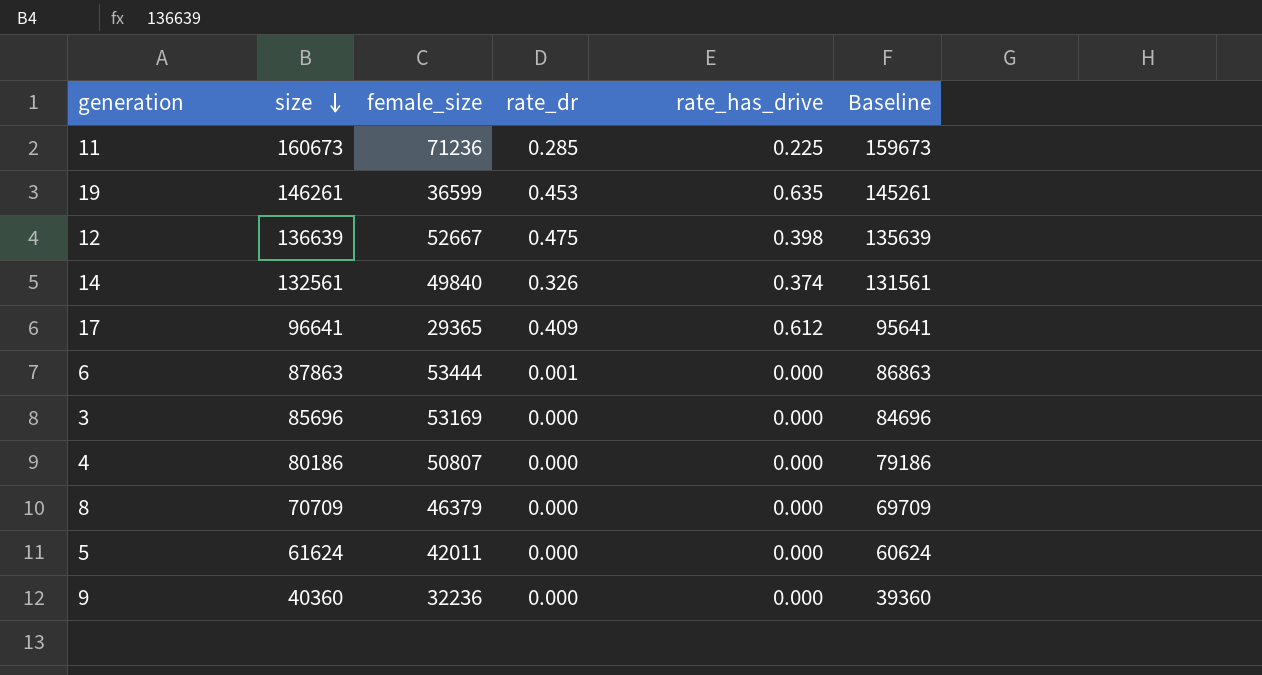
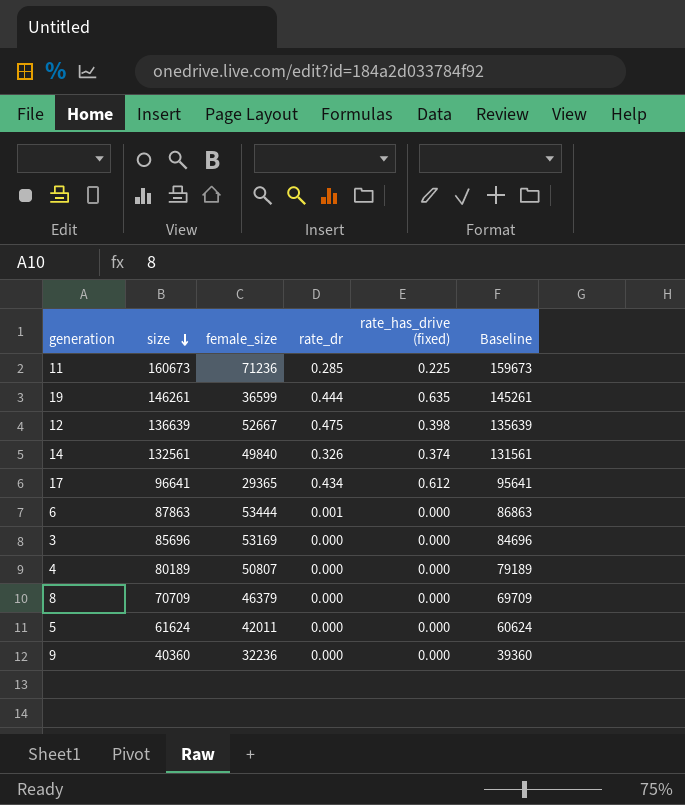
column name: rate_has_drive -> rate_has_drive (fixed)
19 | rate_dr: 0.453 -> 0.444
17 | rate_dr: 0.409 -> 0.434
4 | size: 80186 -> 80189
4 | Baseline: 79186 -> 79189

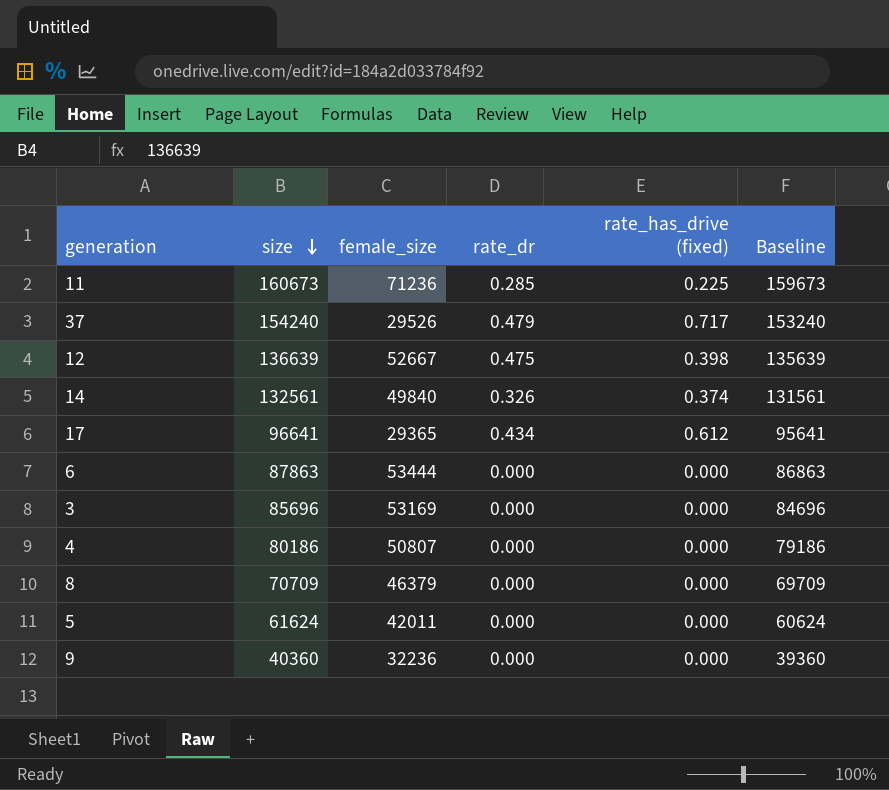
row 19: 146261 | 36599 | 0.444 | 0.635 | 145261 -> none
row 37: none -> 154240 | 29526 | 0.479 | 0.717 | 153240
6 | rate_dr: 0.001 -> 0.000
4 | size: 80189 -> 80186
4 | Baseline: 79189 -> 79186

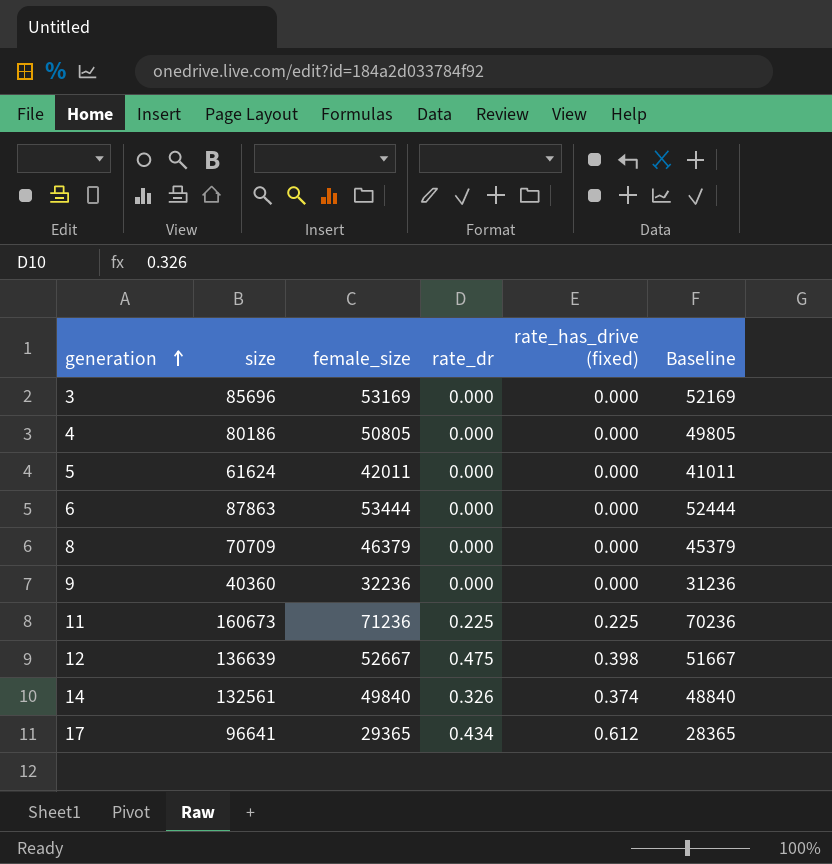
row order: size descending -> generation ascending
column Baseline | formula: [size] - 1000 -> [female_size] - 1000
row 37: 154240 | 29526 | 0.479 | 0.717 | 153240 -> none
4 | female_size: 50807 -> 50805
11 | rate_dr: 0.285 -> 0.225

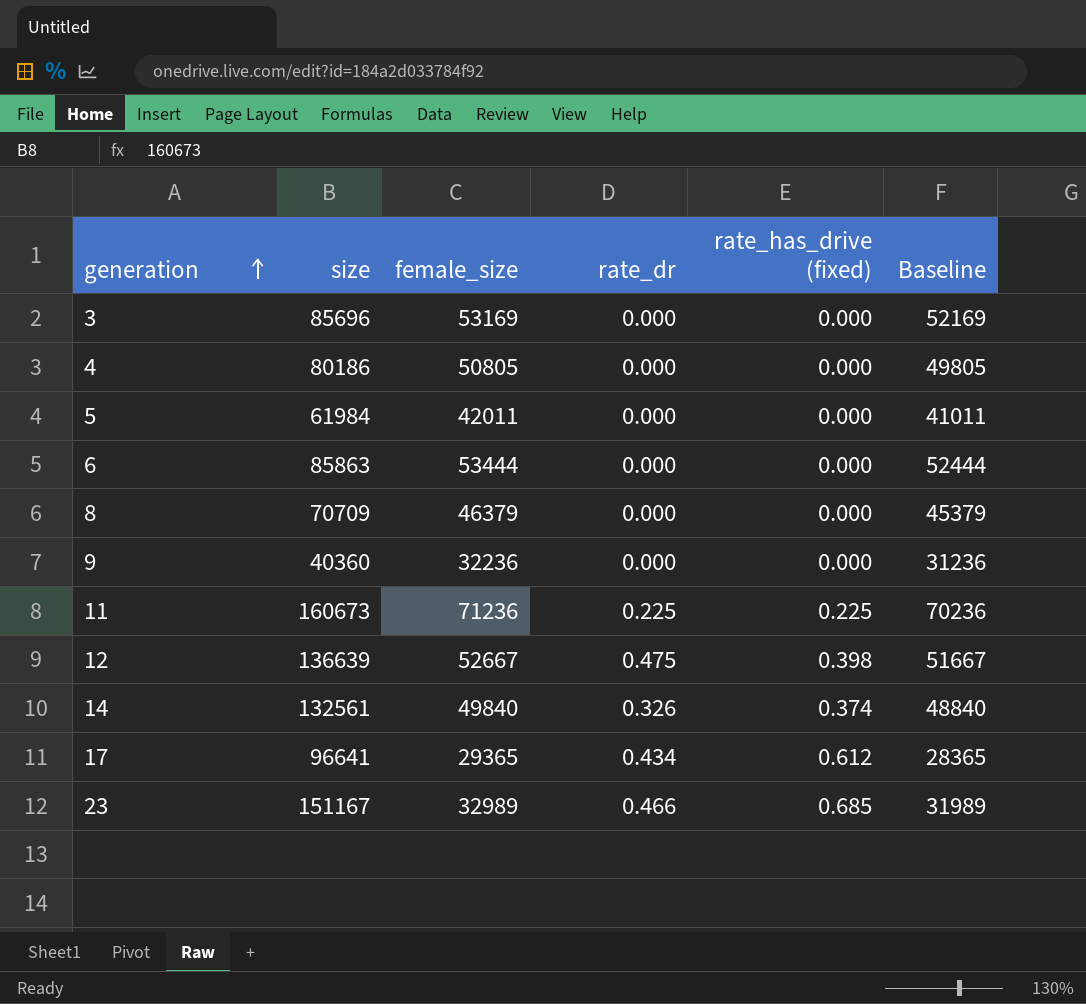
5 | size: 61624 -> 61984
6 | size: 87863 -> 85863
row 23: none -> 151167 | 32989 | 0.466 | 0.685 | 31989

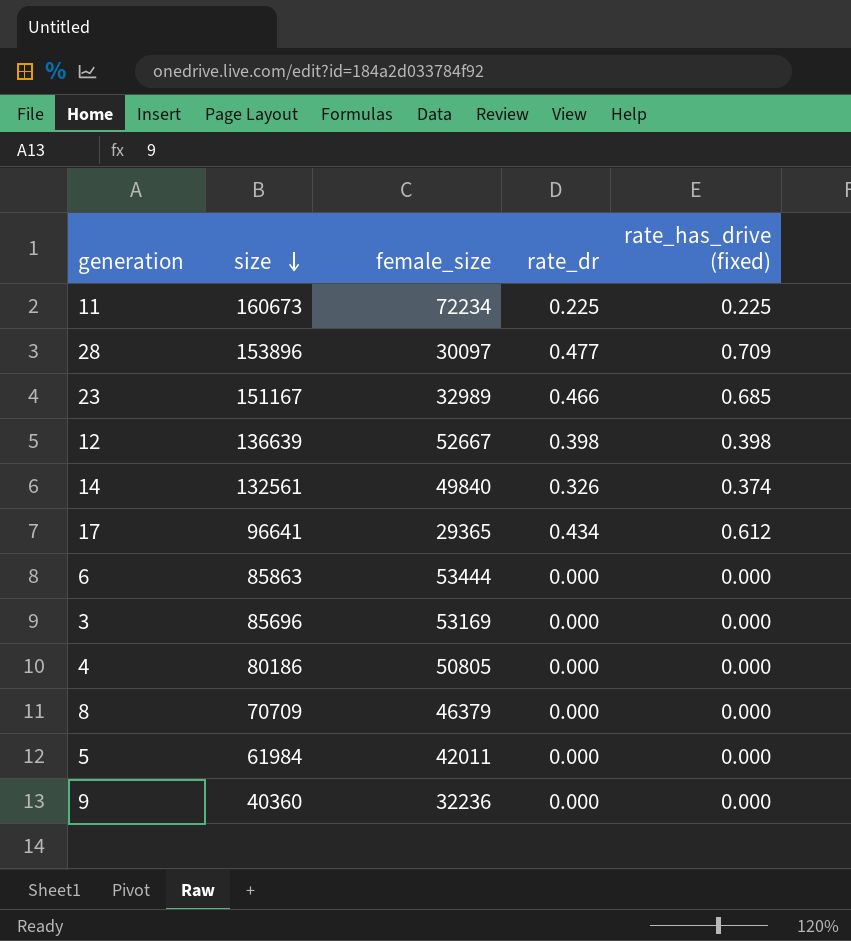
row order: generation ascending -> size descending
column Baseline | formula: [female_size] - 1000 -> none
11 | female_size: 71236 -> 72234
row 28: none -> 153896 | 30097 | 0.477 | 0.709
12 | rate_dr: 0.475 -> 0.398

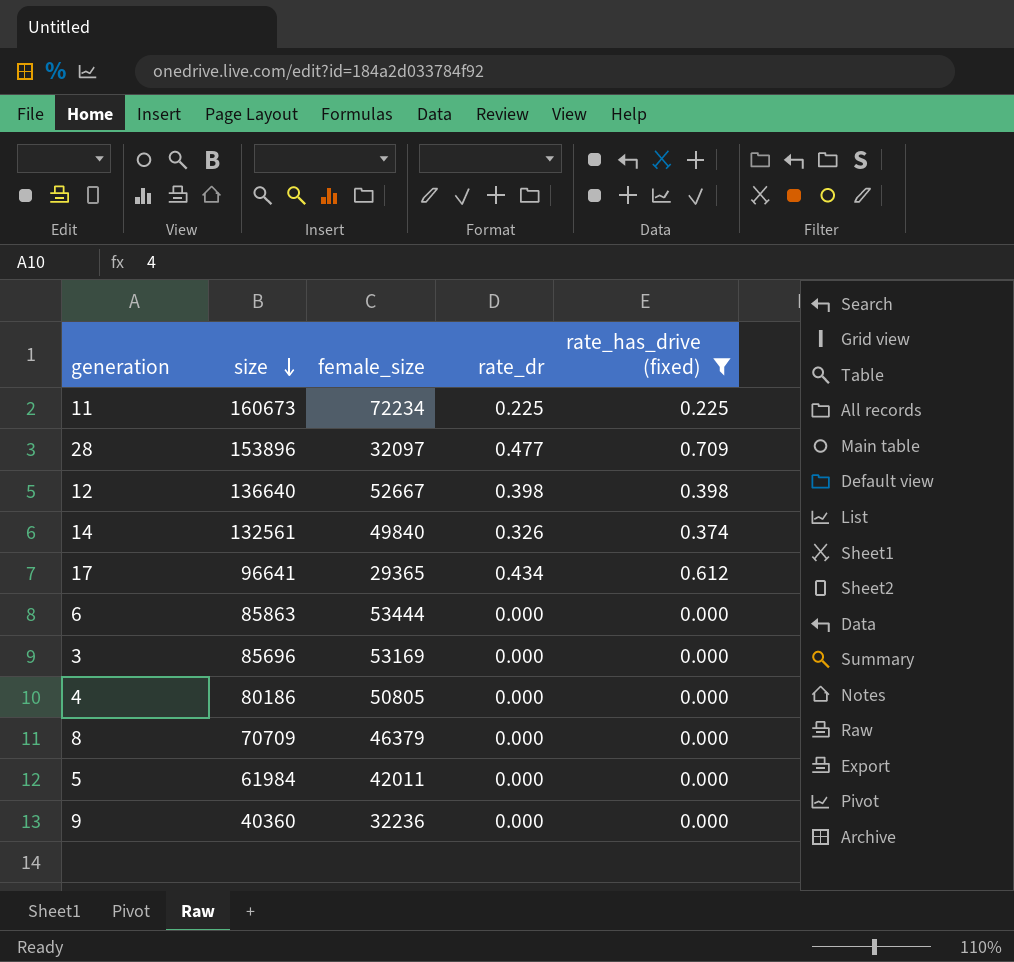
filter: none -> rate_has_drive (fixed) != 0.685
28 | female_size: 30097 -> 32097
12 | size: 136639 -> 136640

